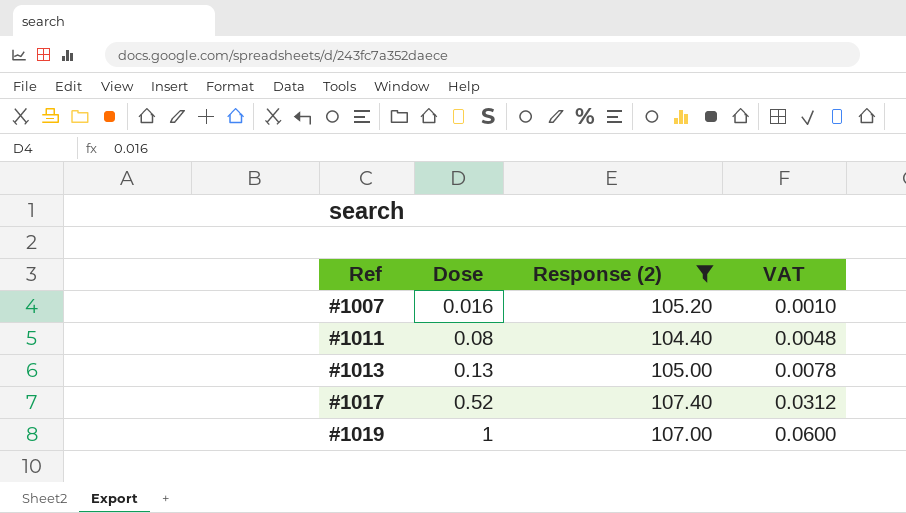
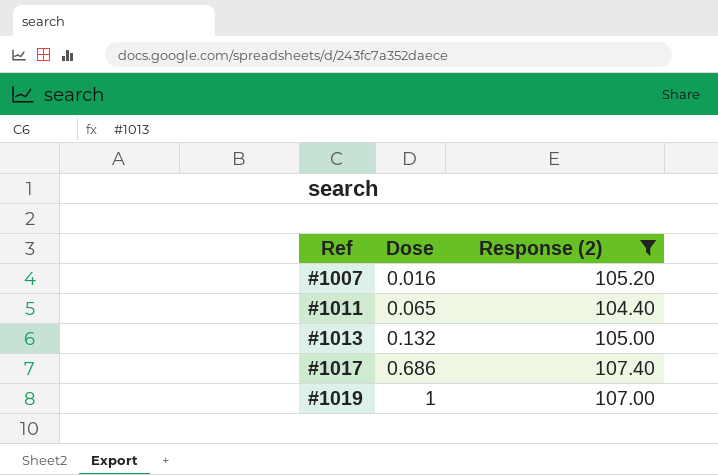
column VAT | formula: [Dose] * 0.06 -> none
#1011 | Dose: 0.08 -> 0.065
#1013 | Dose: 0.13 -> 0.132
#1017 | Dose: 0.52 -> 0.686

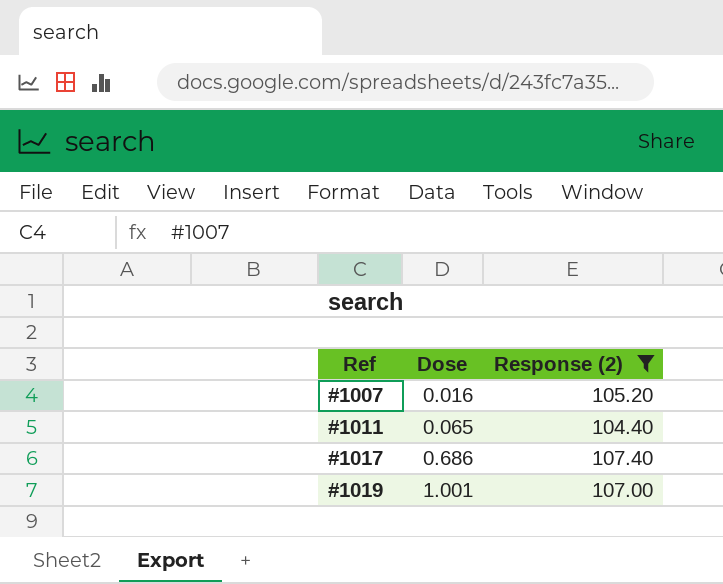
row #1013: 0.132 | 105.00 -> none
#1019 | Dose: 1 -> 1.001

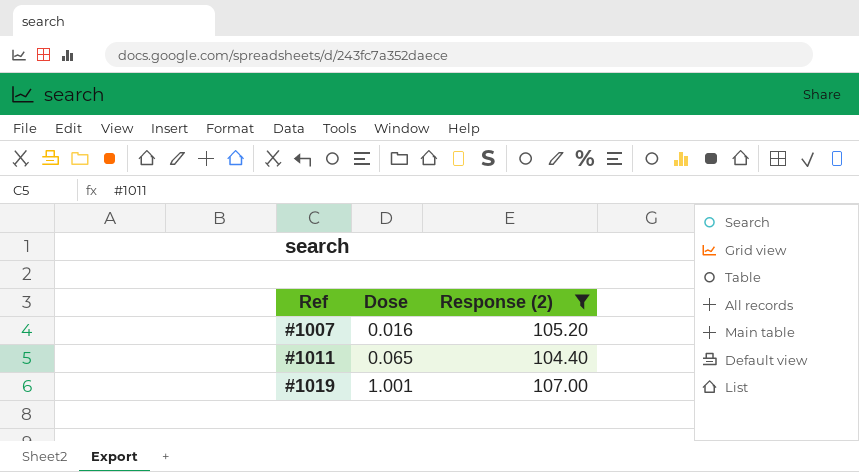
row #1017: 0.686 | 107.40 -> none

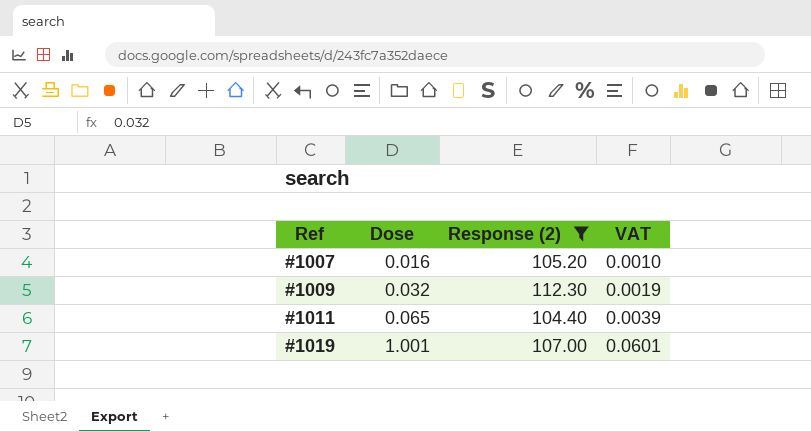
column VAT | formula: none -> [Dose] * 0.06
row #1009: none -> 0.032 | 112.30 | 0.0019

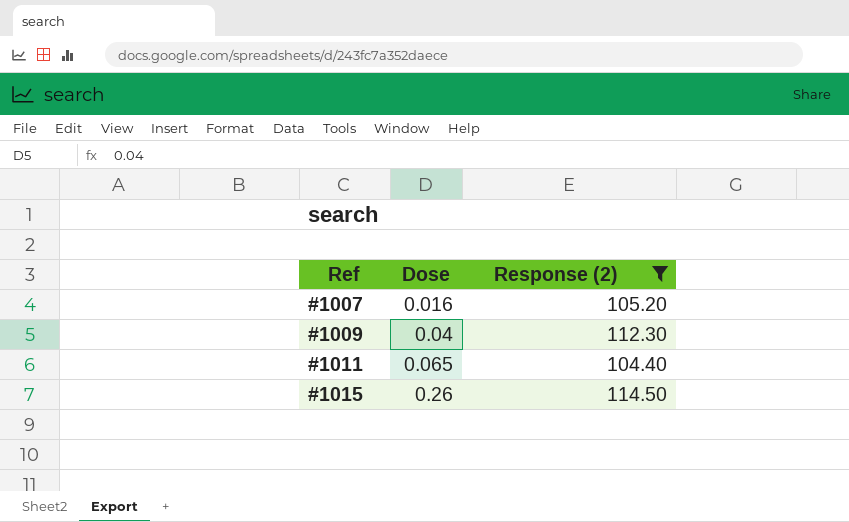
column VAT | formula: [Dose] * 0.06 -> none
row #1019: 1.001 | 107.00 | 0.0601 -> none
#1009 | Dose: 0.032 -> 0.04
row #1015: none -> 0.26 | 114.50

